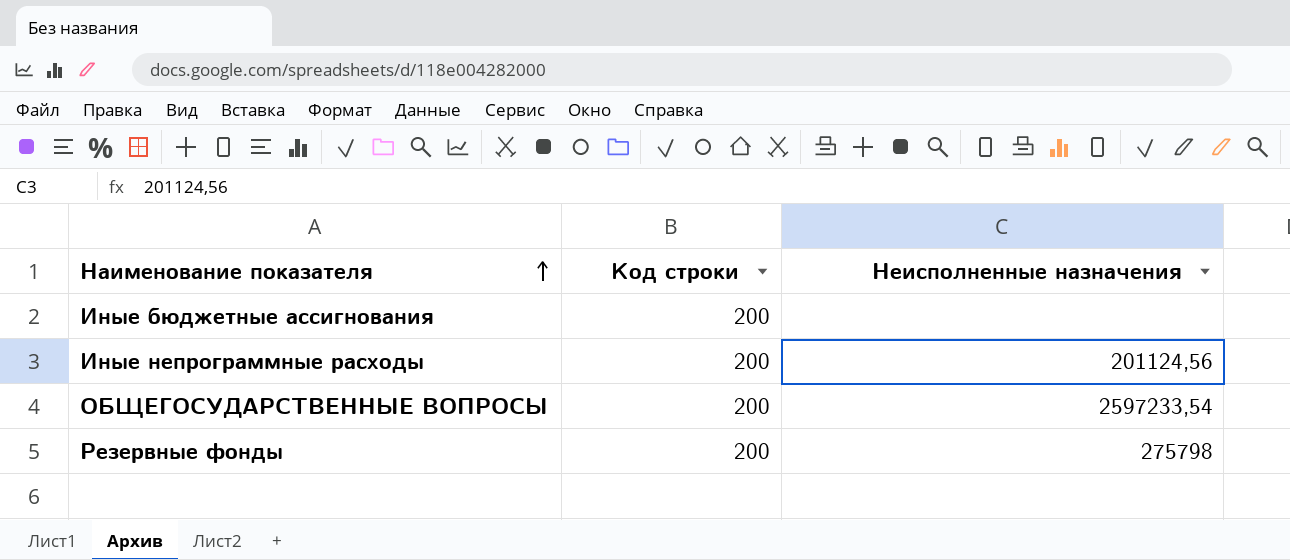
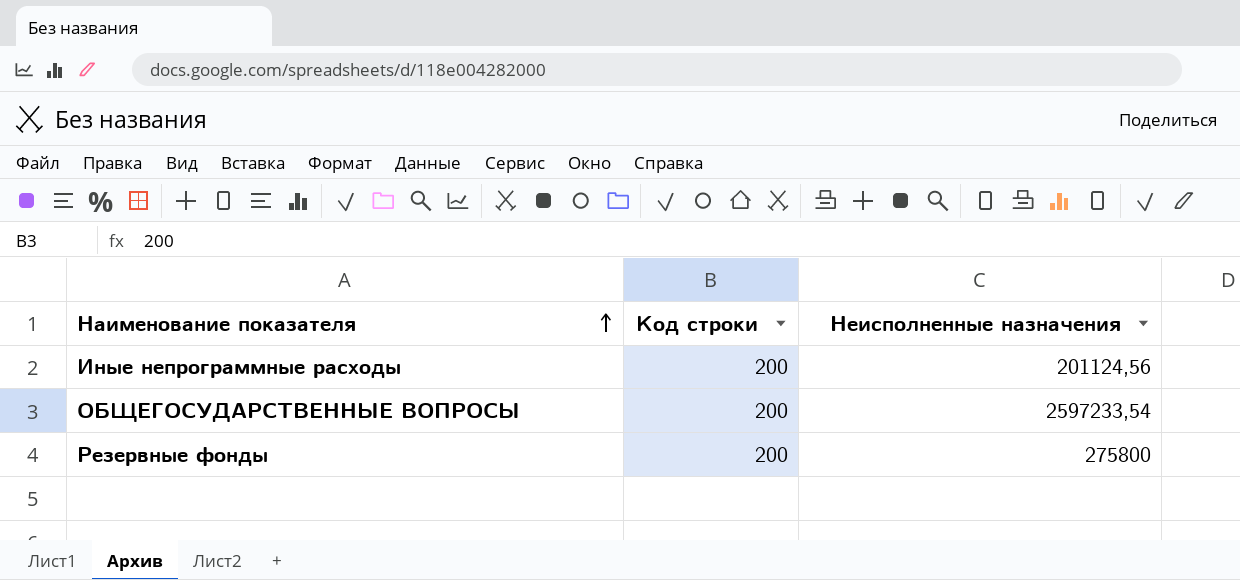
row Иные бюджетные ассигнования: 200 | none -> none
Резервные фонды | Неисполненные назначения: 275798 -> 275800

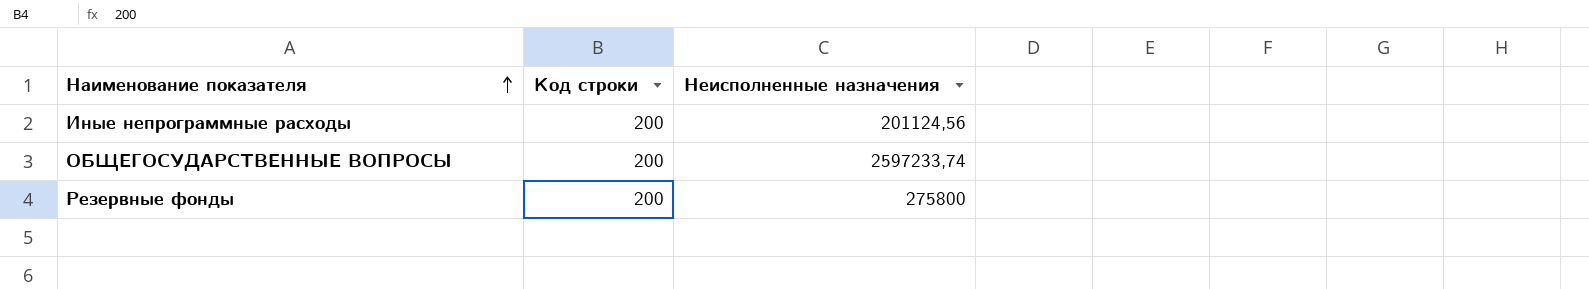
ОБЩЕГОСУДАРСТВЕННЫЕ ВОПРОСЫ | Неисполненные назначения: 2597233,54 -> 2597233,74

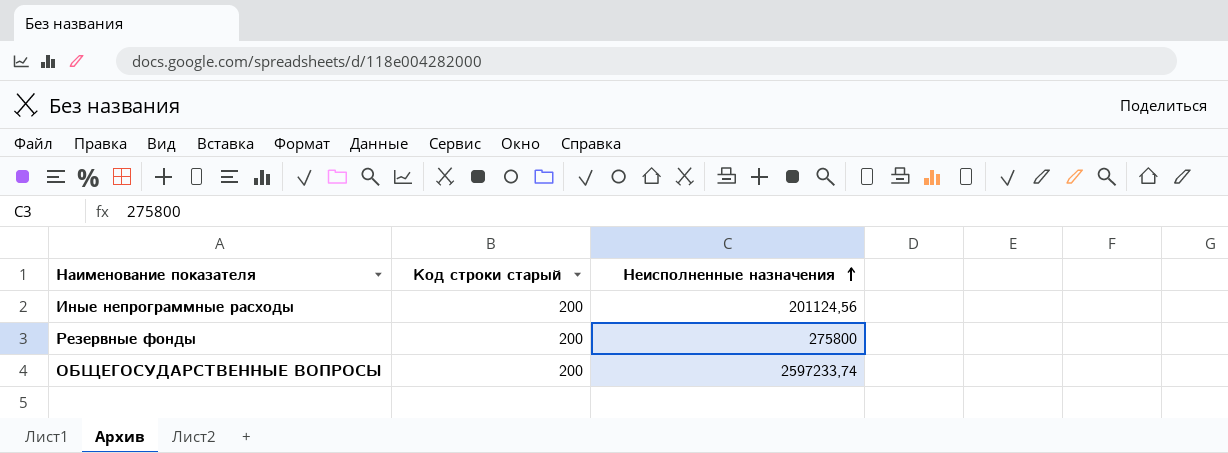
row order: Наименование показателя ascending -> Неисполненные назначения ascending
column name: Код строки -> Код строки старый

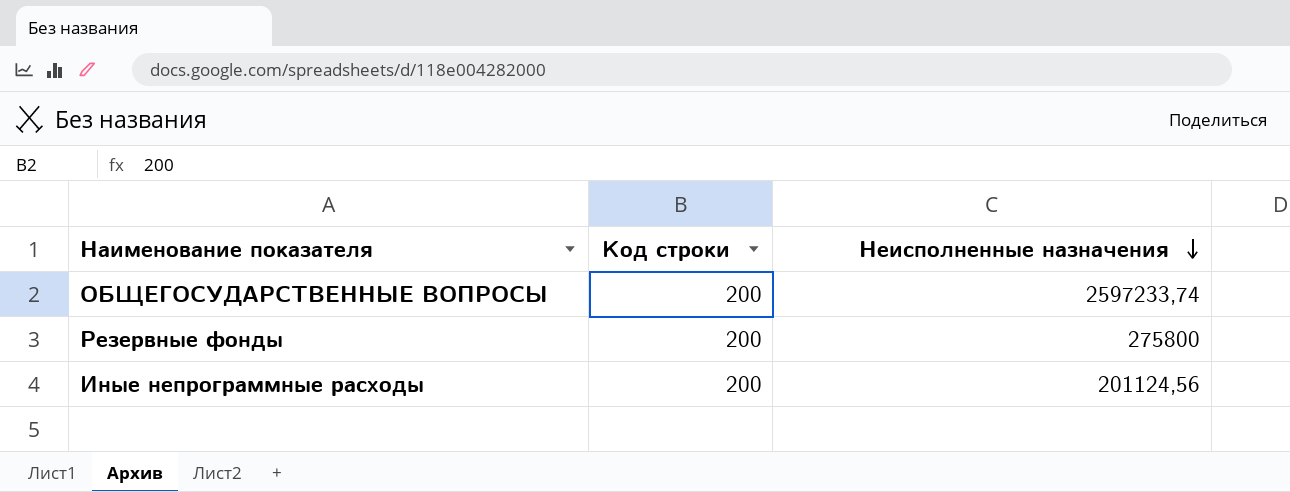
row order: Неисполненные назначения ascending -> Неисполненные назначения descending
column name: Код строки старый -> Код строки

